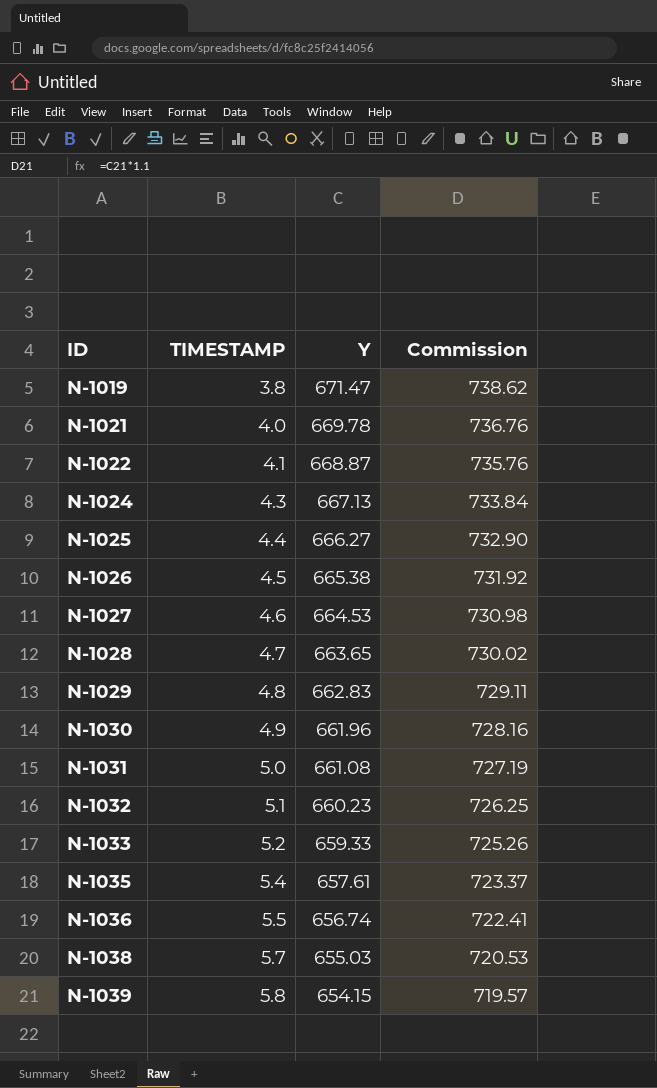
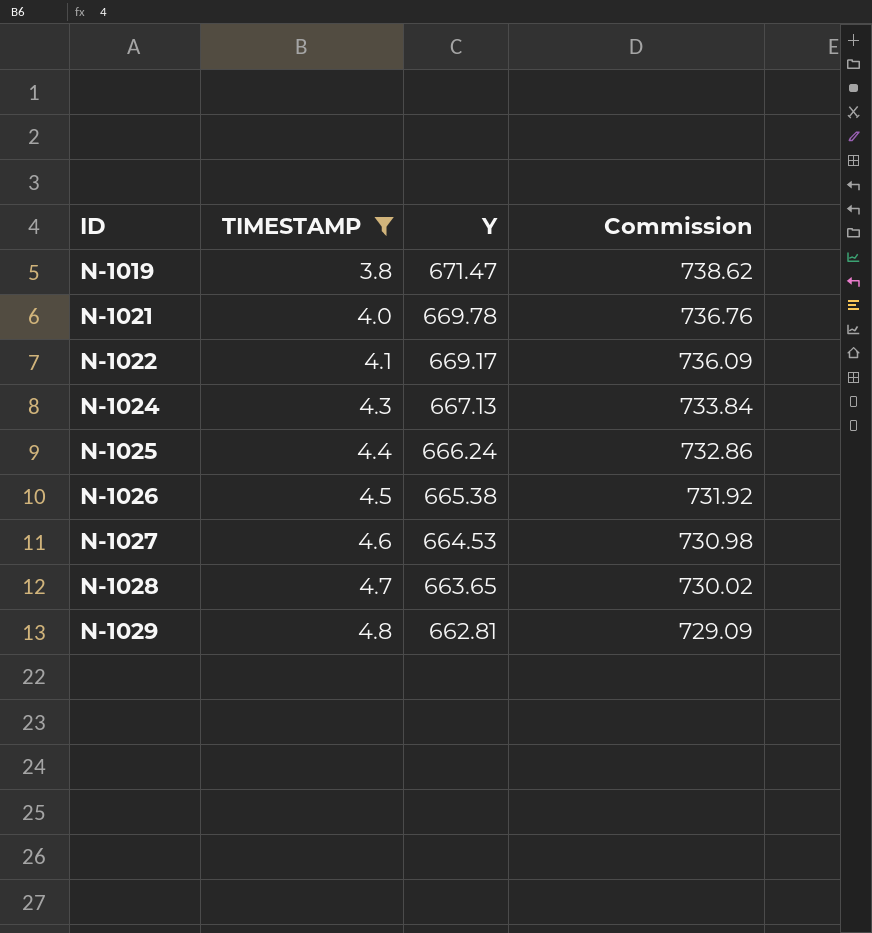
filter: none -> TIMESTAMP <= 4.8
N-1022 | Y: 668.87 -> 669.17
N-1022 | Commission: 735.76 -> 736.09
N-1025 | Y: 666.27 -> 666.24
N-1025 | Commission: 732.90 -> 732.86
N-1029 | Y: 662.83 -> 662.81
N-1029 | Commission: 729.11 -> 729.09

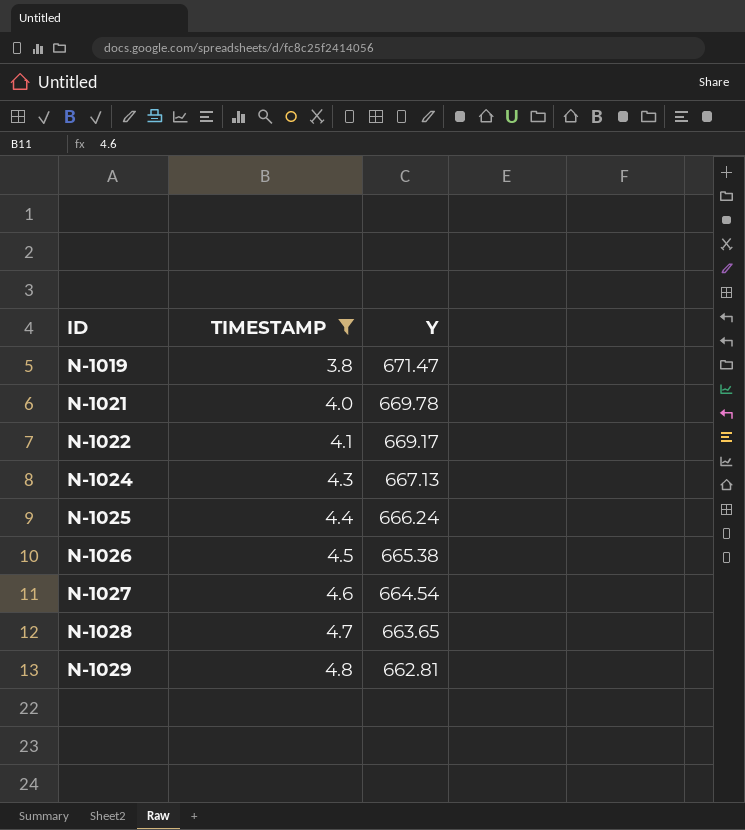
column Commission | formula: [Y] * 1.1 -> none
N-1027 | Y: 664.53 -> 664.54

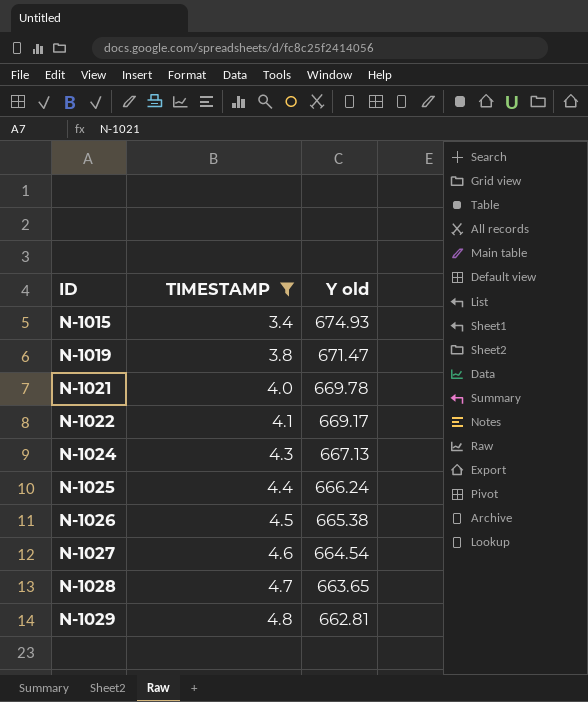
column name: Y -> Y old
row N-1015: none -> 3.4 | 674.93

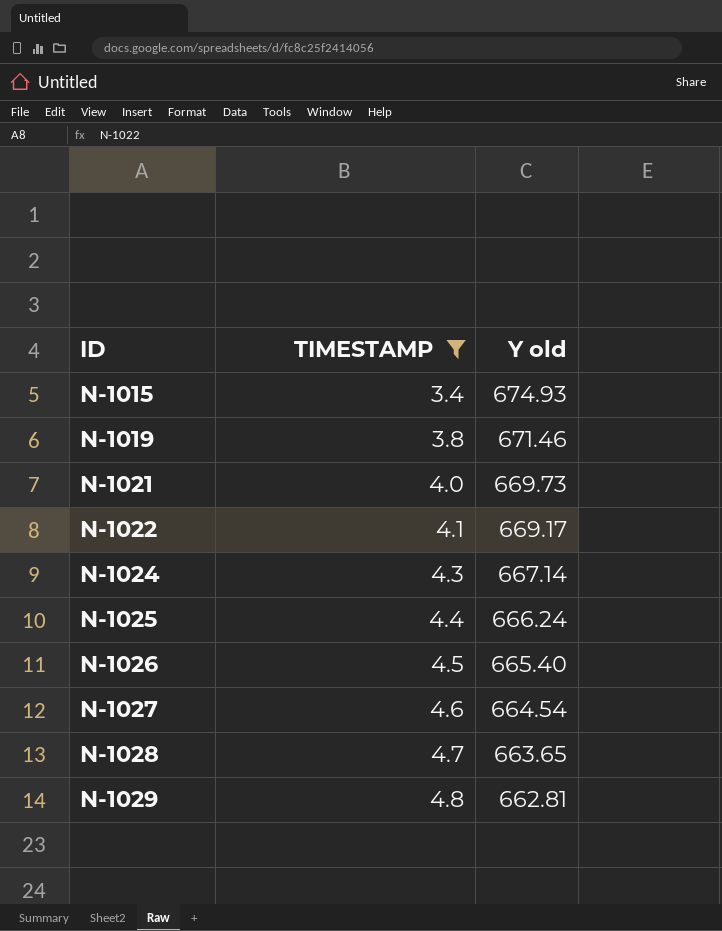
N-1019 | Y old: 671.47 -> 671.46
N-1021 | Y old: 669.78 -> 669.73
N-1024 | Y old: 667.13 -> 667.14
N-1026 | Y old: 665.38 -> 665.40

